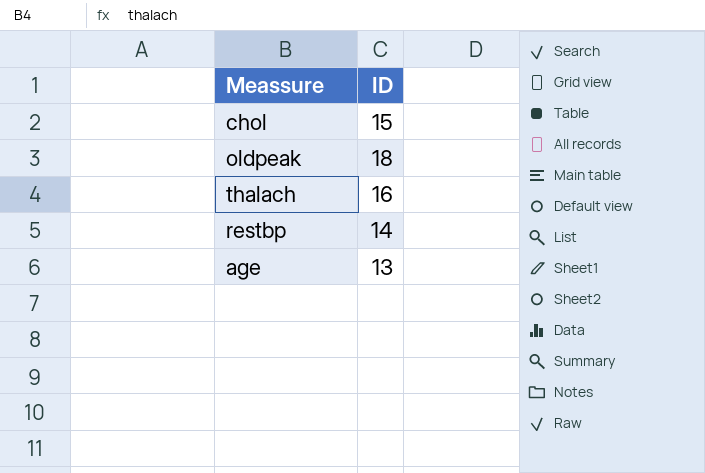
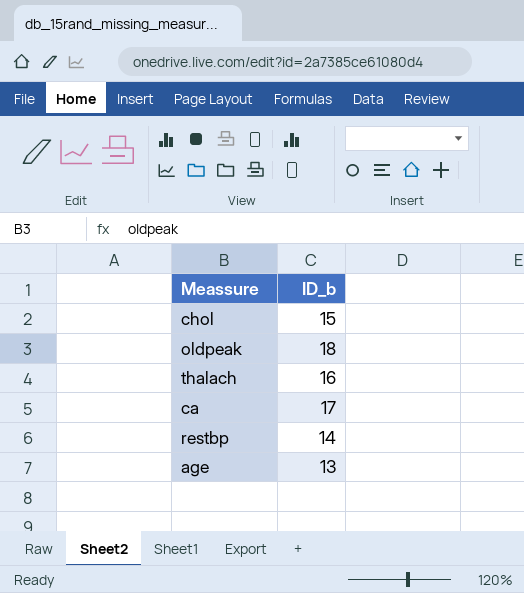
column name: ID -> ID_b
row ca: none -> 17

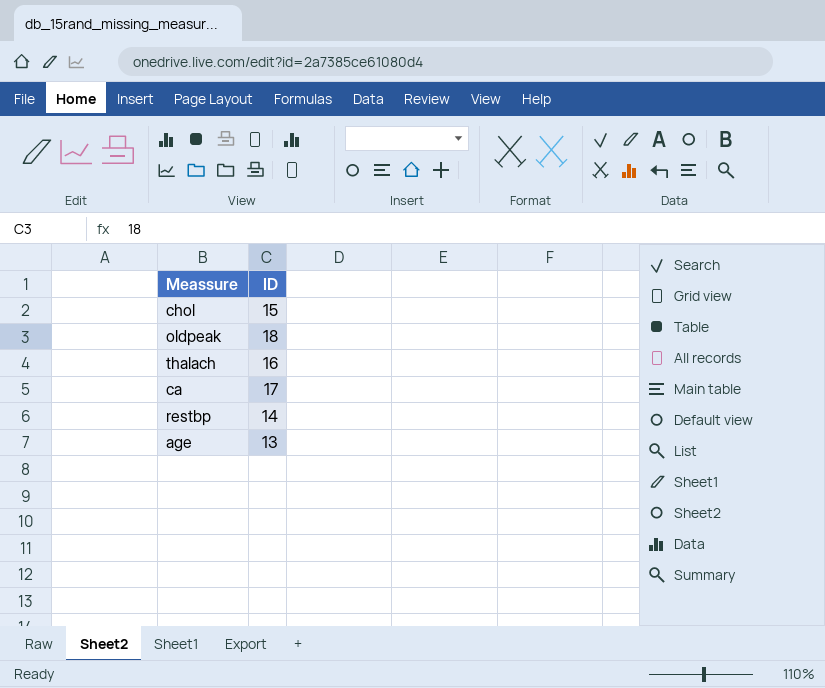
column name: ID_b -> ID

